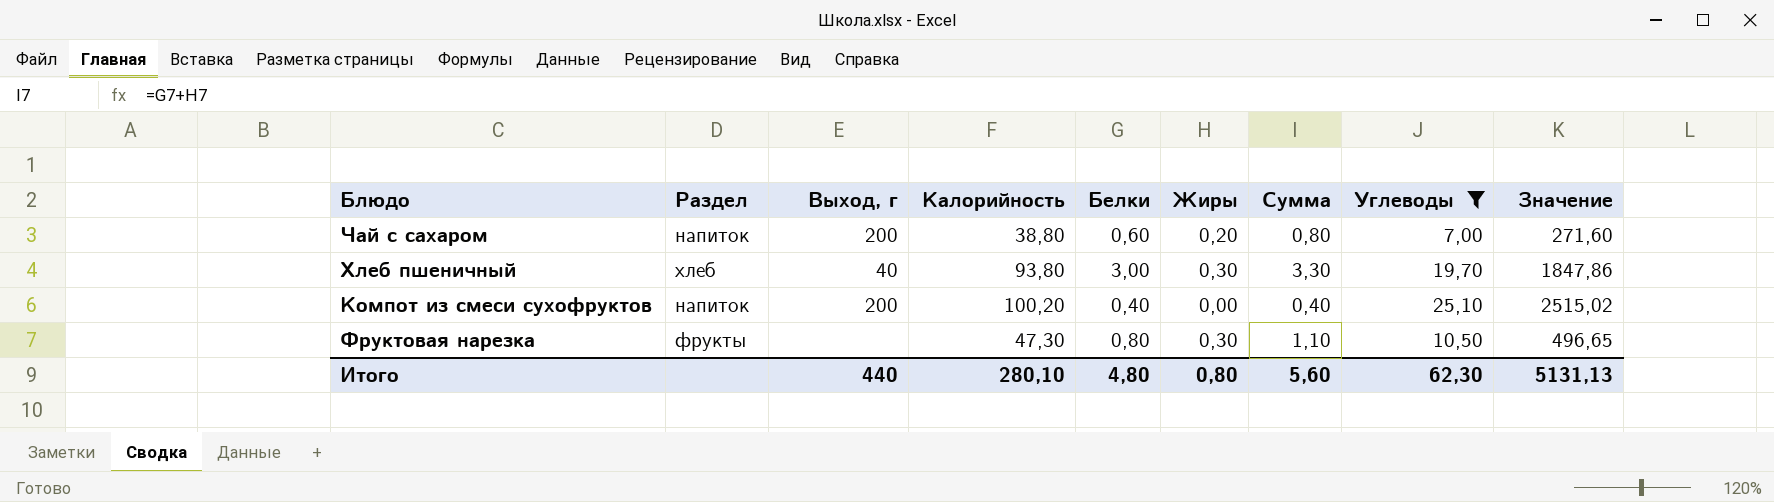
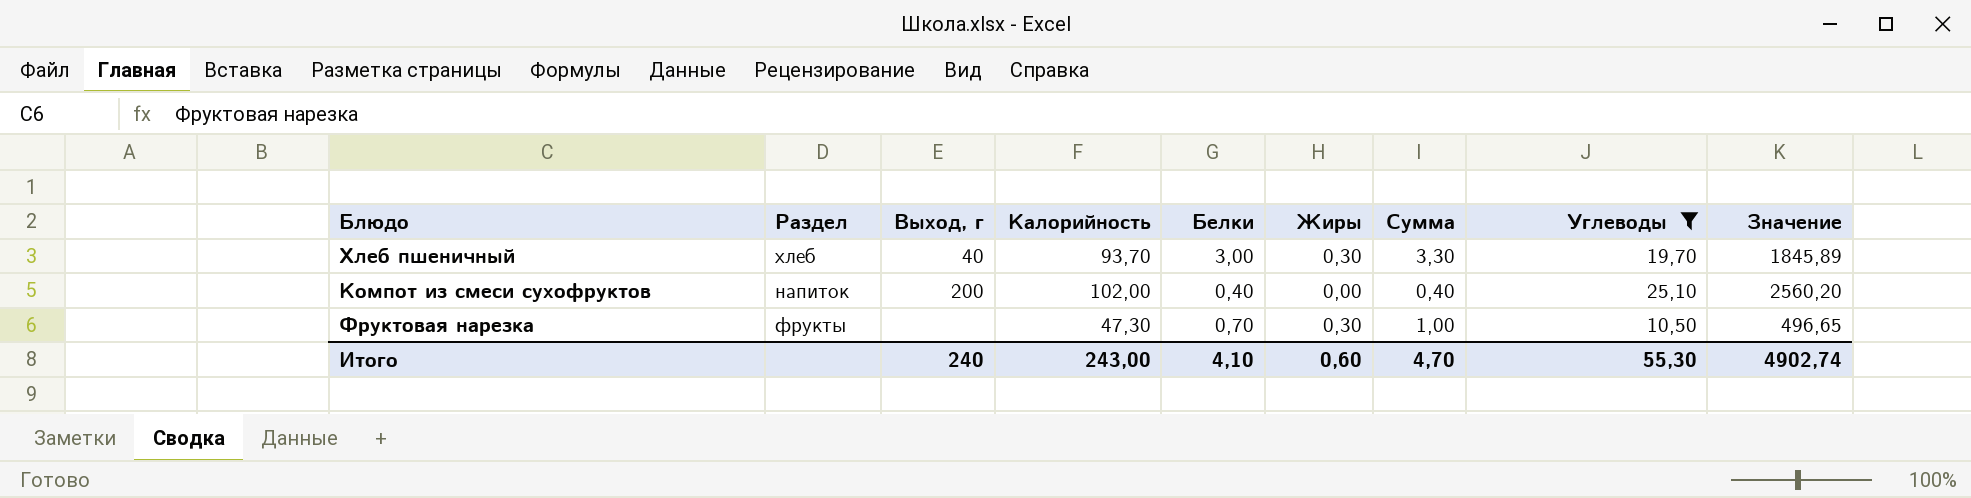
row Чай с сахаром: напиток | 200 | 38,80 | 0,60 | 0,20 | 0,80 | 7,00 | 271,60 -> none
Хлеб пшеничный | Калорийность: 93,80 -> 93,70
Хлеб пшеничный | Значение: 1847,86 -> 1845,89
Компот из смеси сухофруктов | Калорийность: 100,20 -> 102,00
Компот из смеси сухофруктов | Значение: 2515,02 -> 2560,20
Фруктовая нарезка | Белки: 0,80 -> 0,70
Фруктовая нарезка | Сумма: 1,10 -> 1,00
Итого | Выход, г: 440 -> 240
Итого | Калорийность: 280,10 -> 243,00
Итого | Белки: 4,80 -> 4,10
Итого | Жиры: 0,80 -> 0,60
Итого | Сумма: 5,60 -> 4,70
Итого | Углеводы: 62,30 -> 55,30
Итого | Значение: 5131,13 -> 4902,74

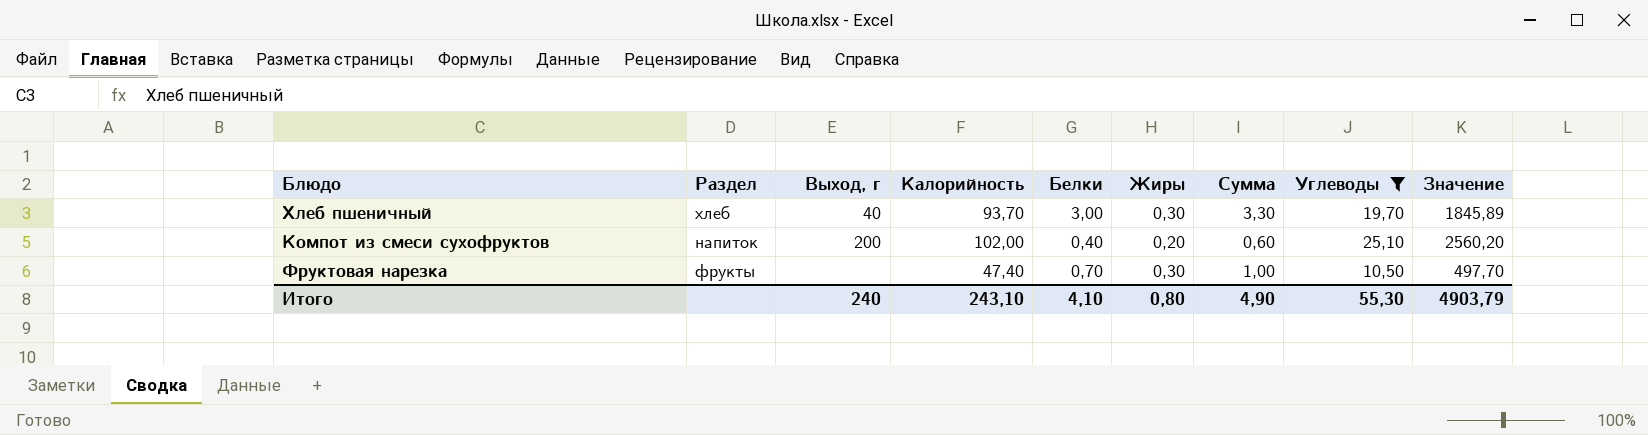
Компот из смеси сухофруктов | Жиры: 0,00 -> 0,20
Компот из смеси сухофруктов | Сумма: 0,40 -> 0,60
Фруктовая нарезка | Калорийность: 47,30 -> 47,40
Фруктовая нарезка | Значение: 496,65 -> 497,70
Итого | Калорийность: 243,00 -> 243,10
Итого | Жиры: 0,60 -> 0,80
Итого | Сумма: 4,70 -> 4,90
Итого | Значение: 4902,74 -> 4903,79

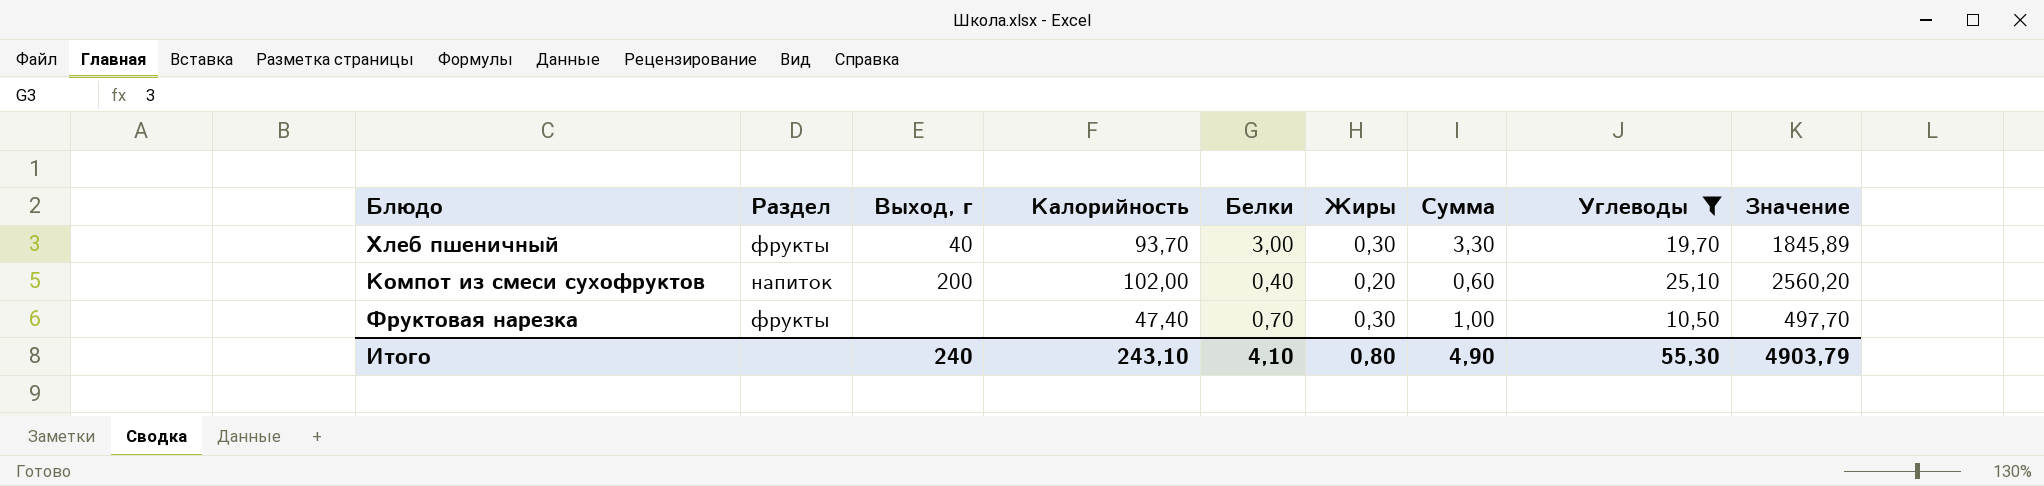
Хлеб пшеничный | Раздел: хлеб -> фрукты

